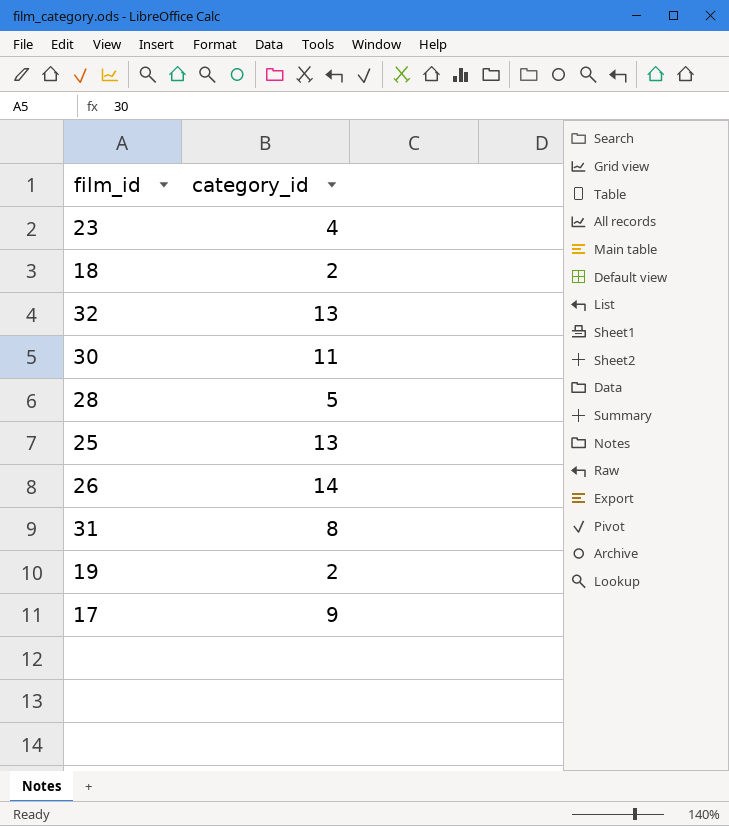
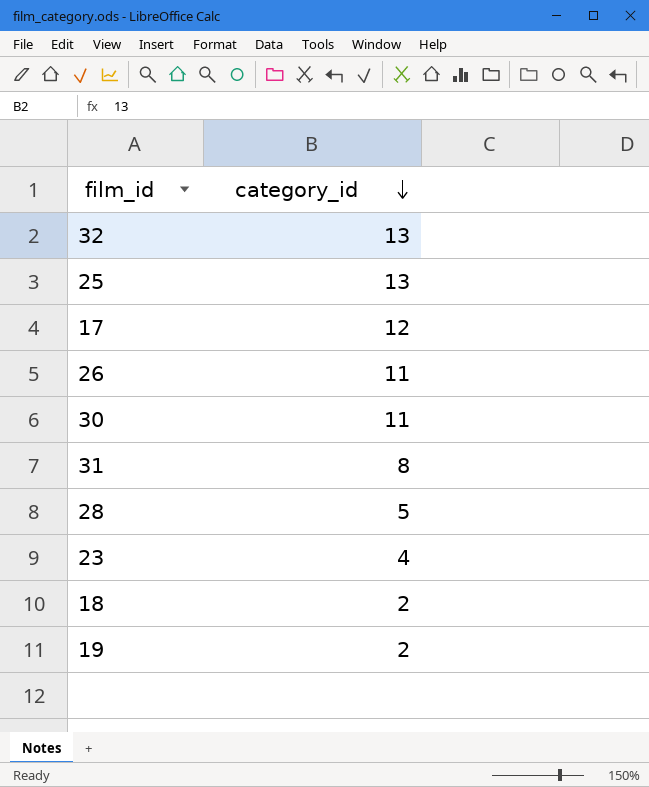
row order: none -> category_id descending
17 | category_id: 9 -> 12
26 | category_id: 14 -> 11

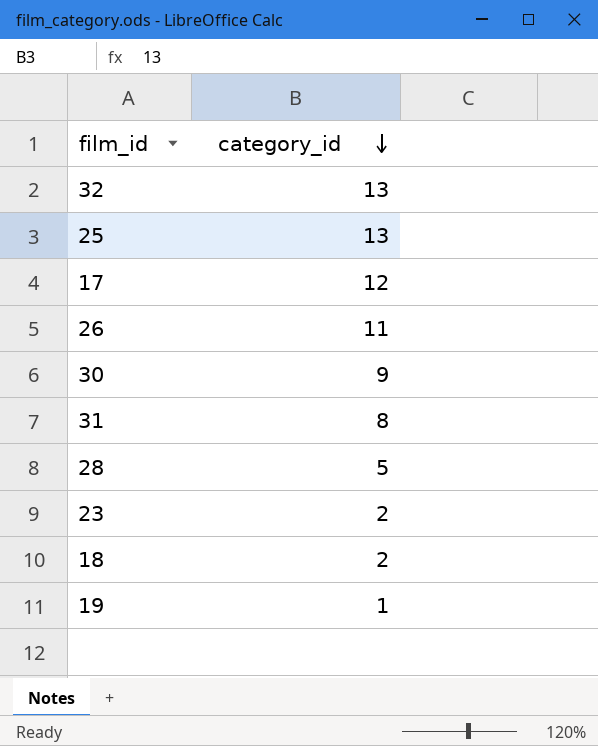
30 | category_id: 11 -> 9
23 | category_id: 4 -> 2
19 | category_id: 2 -> 1

